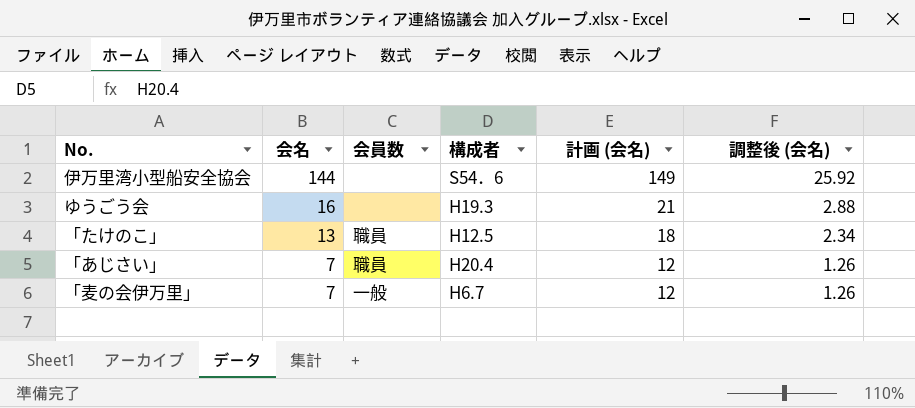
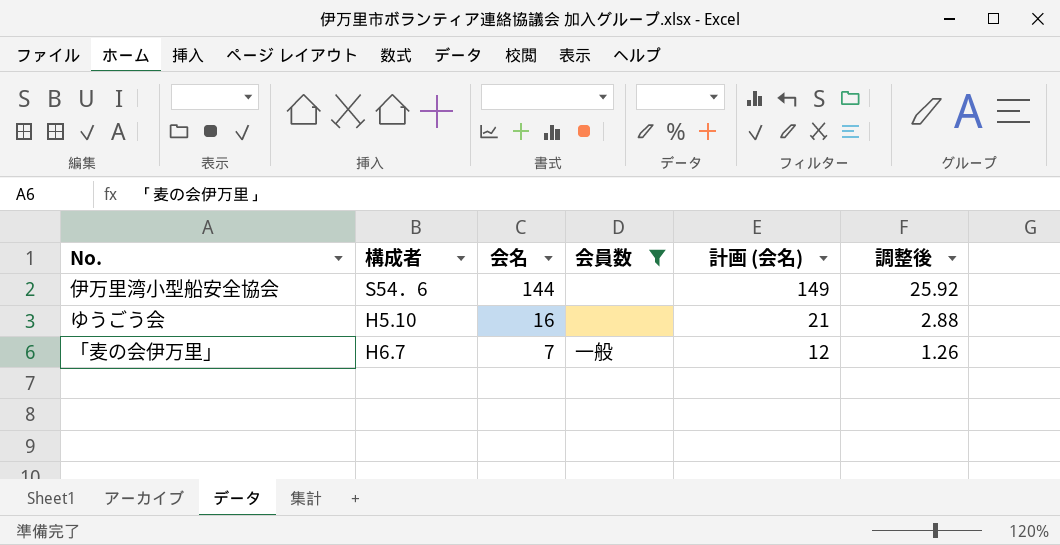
filter: none -> 会員数 != 職員
column 構成者 | position: 4 -> 2
column name: 調整後 (会名) -> 調整後
ゆうごう会 | 構成者: H19.3 -> H5.10

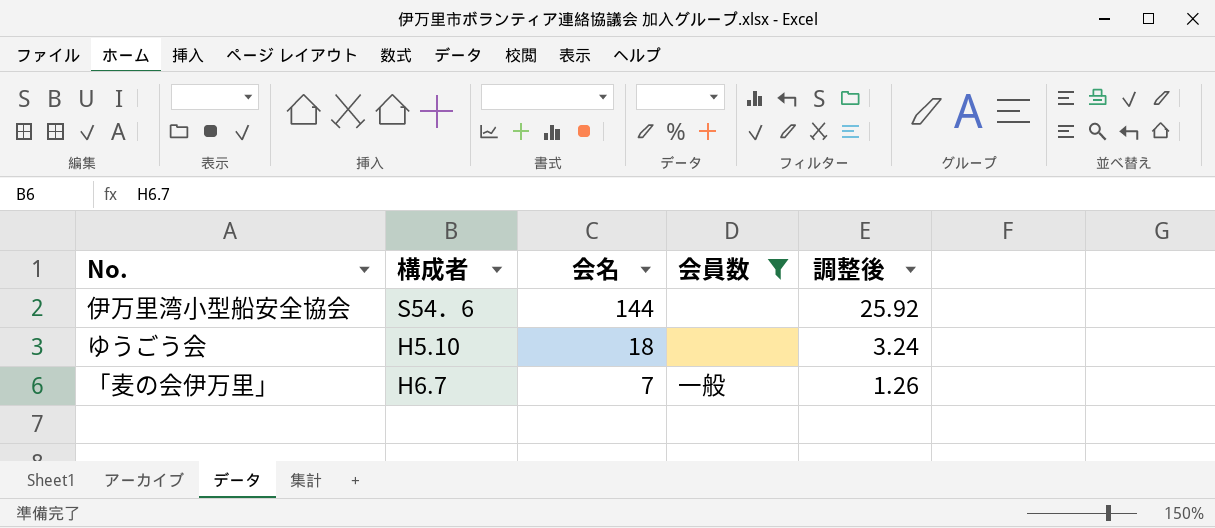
column 計画 (会名) | formula: [会名] + 5 -> none
ゆうごう会 | 会名: 16 -> 18
ゆうごう会 | 調整後: 2.88 -> 3.24

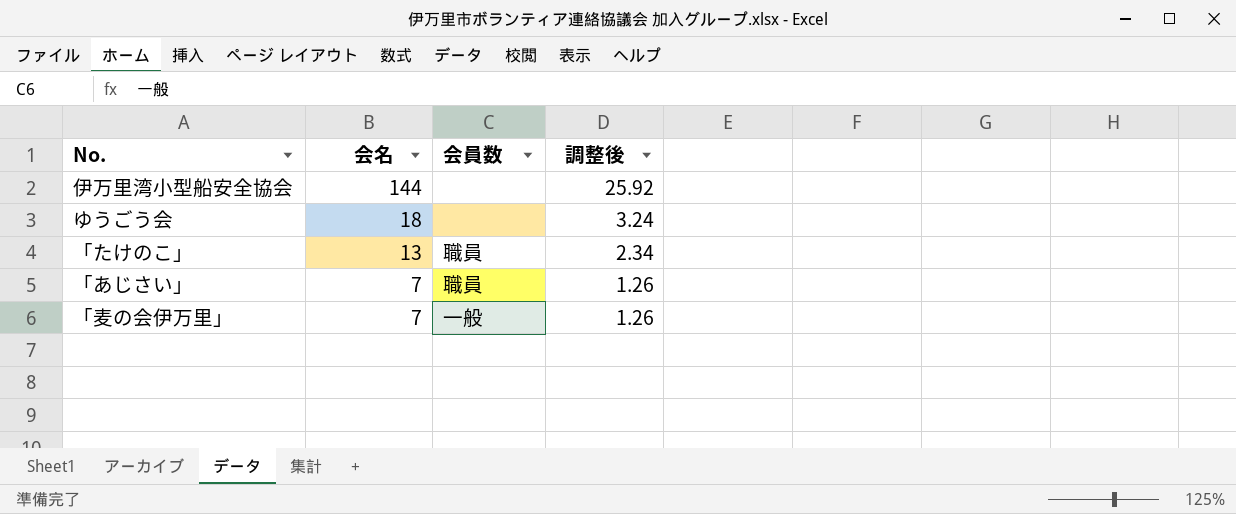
filter: 会員数 != 職員 -> none
column 構成者 | position: 2 -> none

